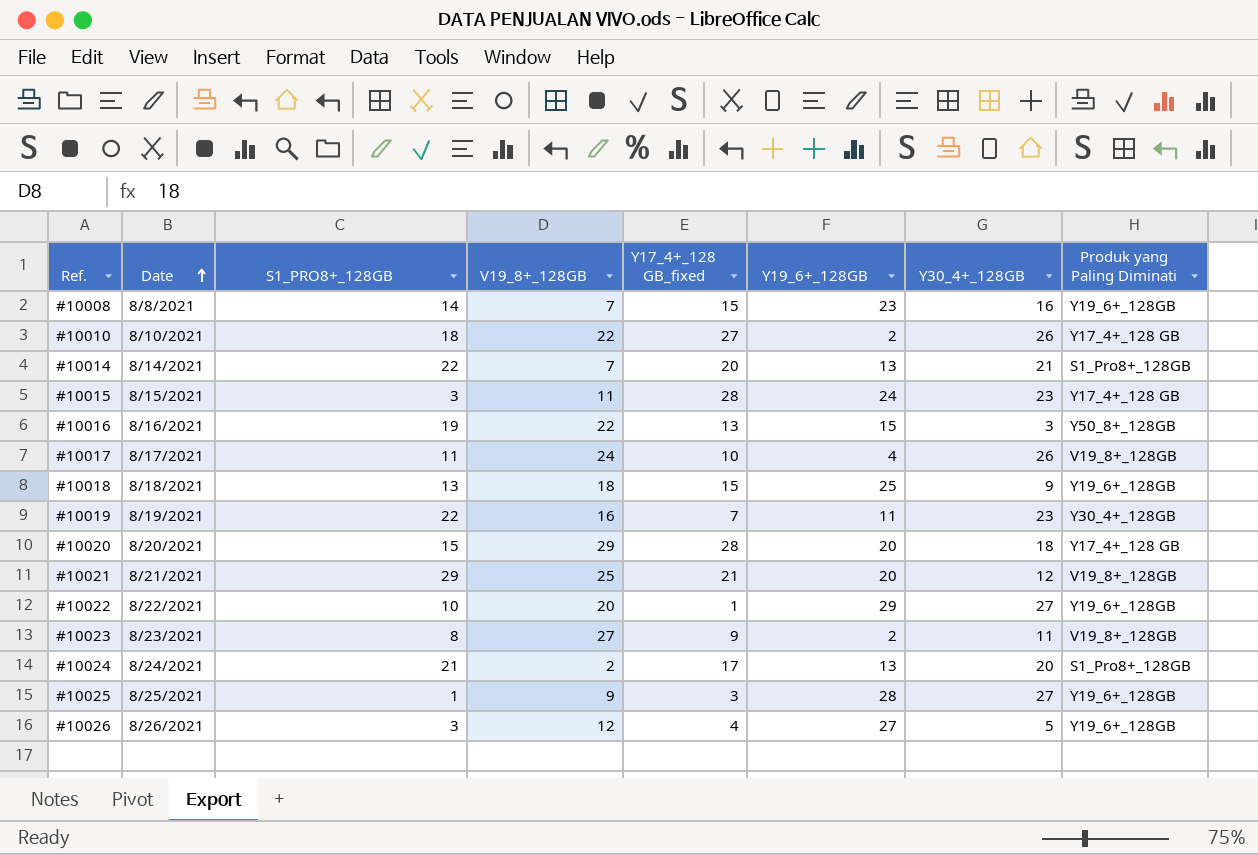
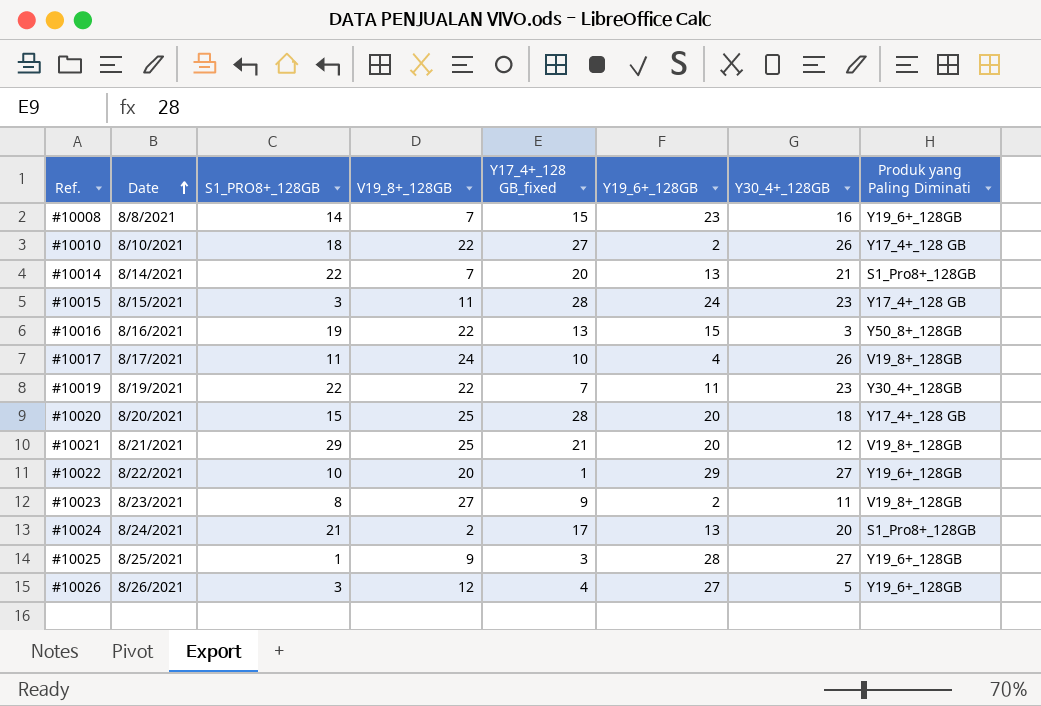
row #10018: 8/18/2021 | 13 | 18 | 15 | 25 | 9 | Y19_6+_128GB -> none
#10019 | V19_8+_128GB: 16 -> 22
#10020 | V19_8+_128GB: 29 -> 25

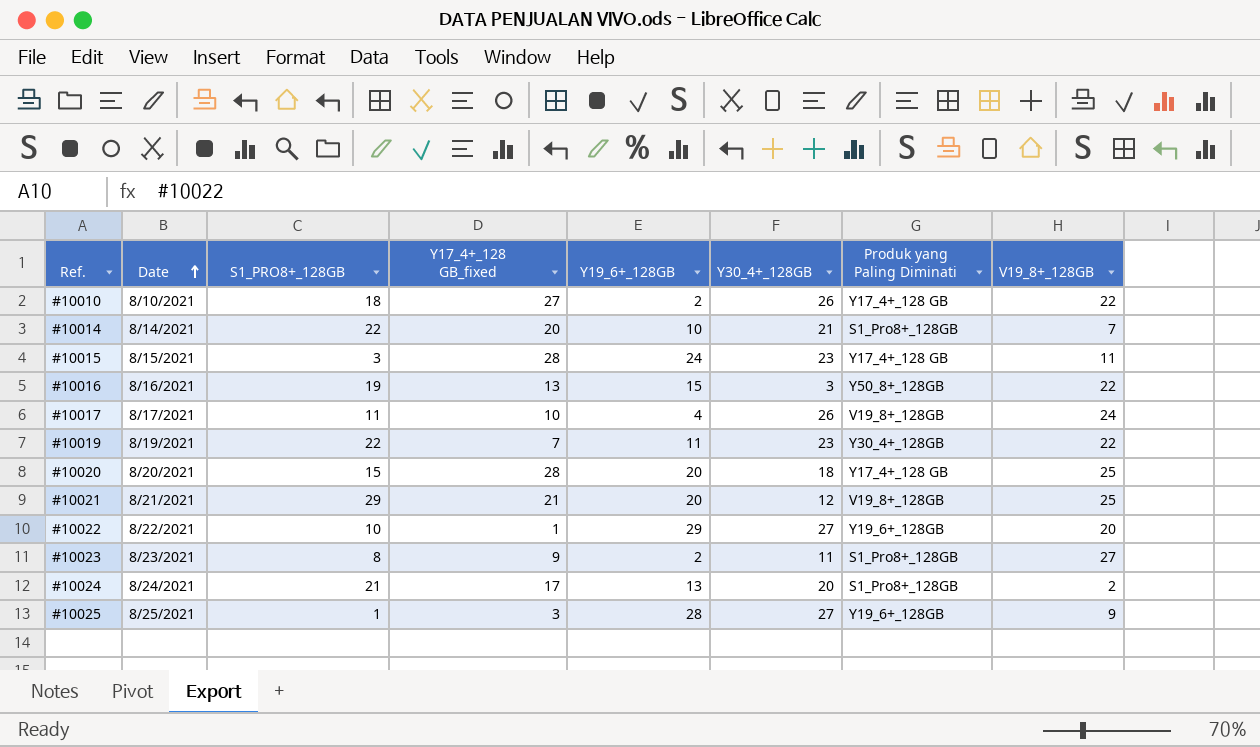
column V19_8+_128GB | position: 4 -> 8
row #10008: 8/8/2021 | 14 | 7 | 15 | 23 | 16 | Y19_6+_128GB -> none
row #10026: 8/26/2021 | 3 | 12 | 4 | 27 | 5 | Y19_6+_128GB -> none
#10014 | Y19_6+_128GB: 13 -> 10
#10023 | Produk yang Paling Diminati: V19_8+_128GB -> S1_Pro8+_128GB

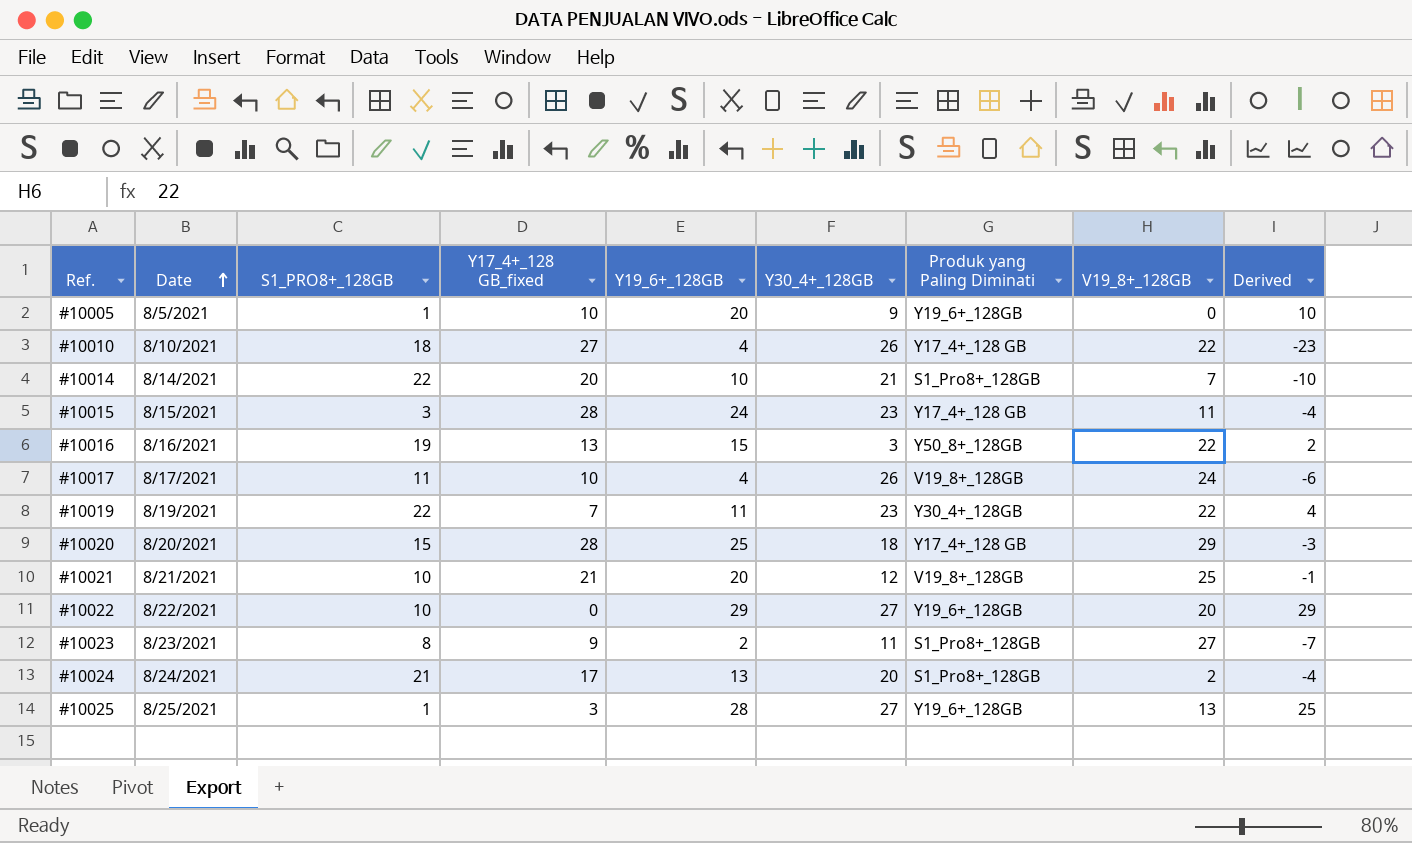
column Derived | formula: none -> [Y19_6+_128GB] - [Y17_4+_128 GB_fixed]
row #10005: none -> 8/5/2021 | 1 | 10 | 20 | 9 | Y19_6+_128GB | 0 | 10
#10010 | Y19_6+_128GB: 2 -> 4
#10020 | Y19_6+_128GB: 20 -> 25
#10020 | V19_8+_128GB: 25 -> 29
#10021 | S1_PRO8+_128GB: 29 -> 10
#10022 | Y17_4+_128 GB_fixed: 1 -> 0
#10025 | V19_8+_128GB: 9 -> 13

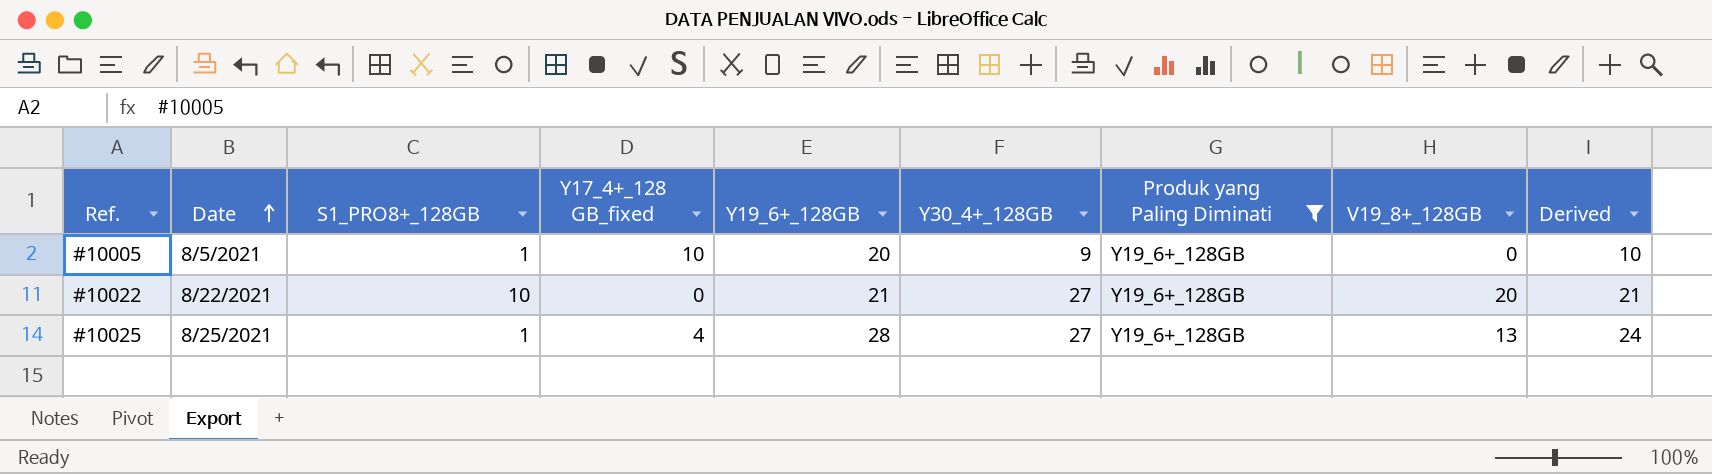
filter: none -> Produk yang Paling Diminati = Y19_6+_128GB
#10022 | Y19_6+_128GB: 29 -> 21
#10022 | Derived: 29 -> 21
#10025 | Y17_4+_128 GB_fixed: 3 -> 4
#10025 | Derived: 25 -> 24

